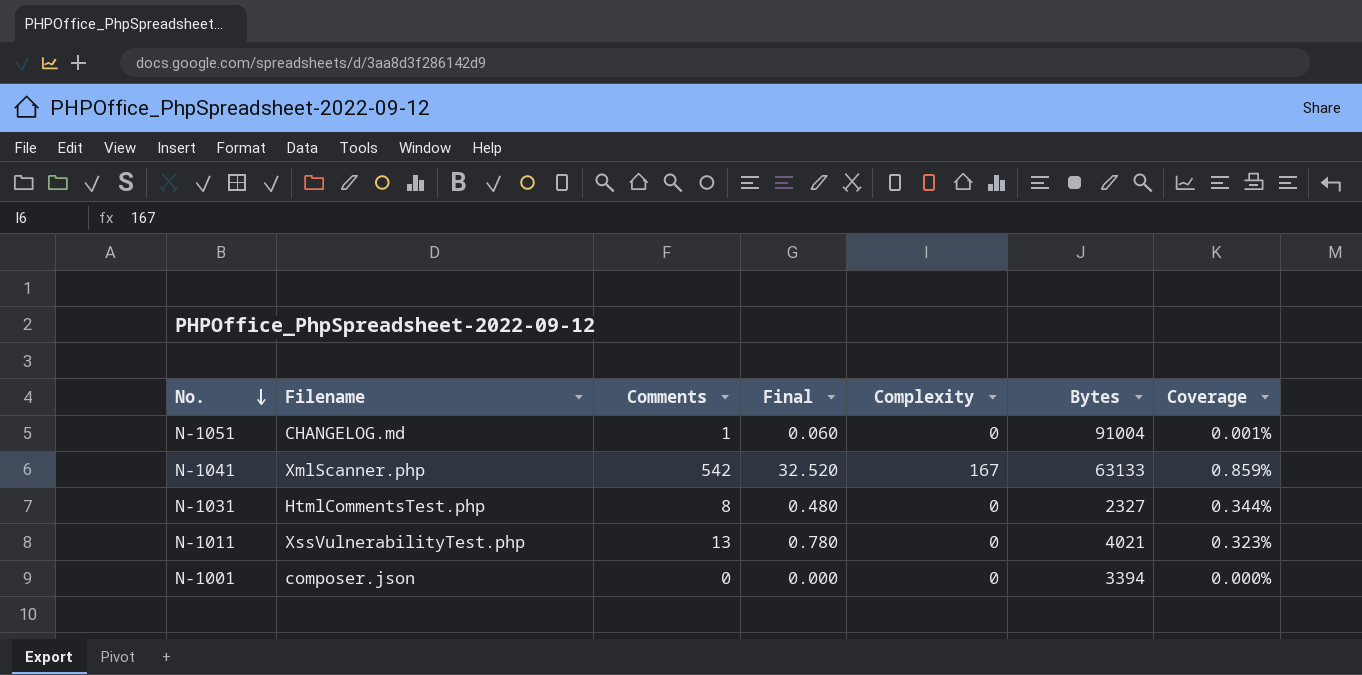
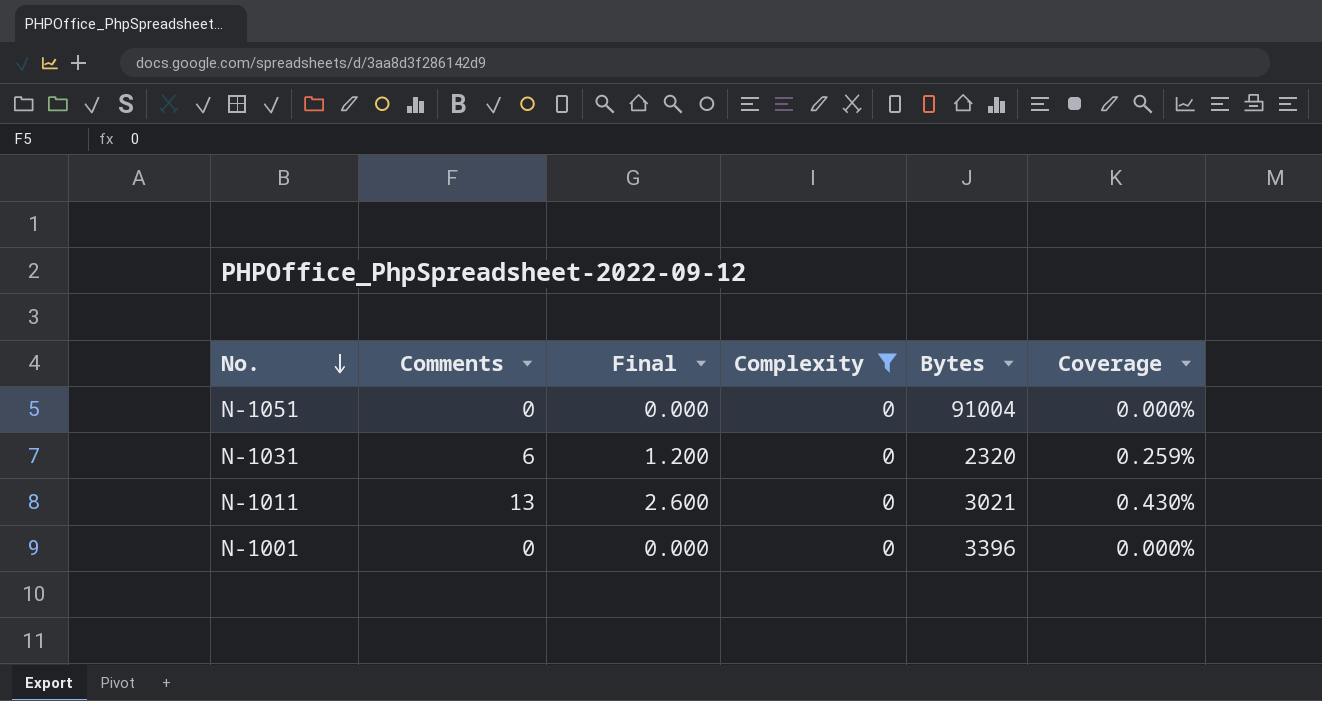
filter: none -> Complexity = 0
column Filename | position: 2 -> none
column Final | formula: [Comments] * 0.06 -> [Comments] * 0.2
N-1051 | Comments: 1 -> 0
N-1051 | Coverage: 0.001% -> 0.000%
N-1031 | Comments: 8 -> 6
N-1031 | Bytes: 2327 -> 2320
N-1031 | Coverage: 0.344% -> 0.259%
N-1011 | Bytes: 4021 -> 3021
N-1011 | Coverage: 0.323% -> 0.430%
N-1001 | Bytes: 3394 -> 3396

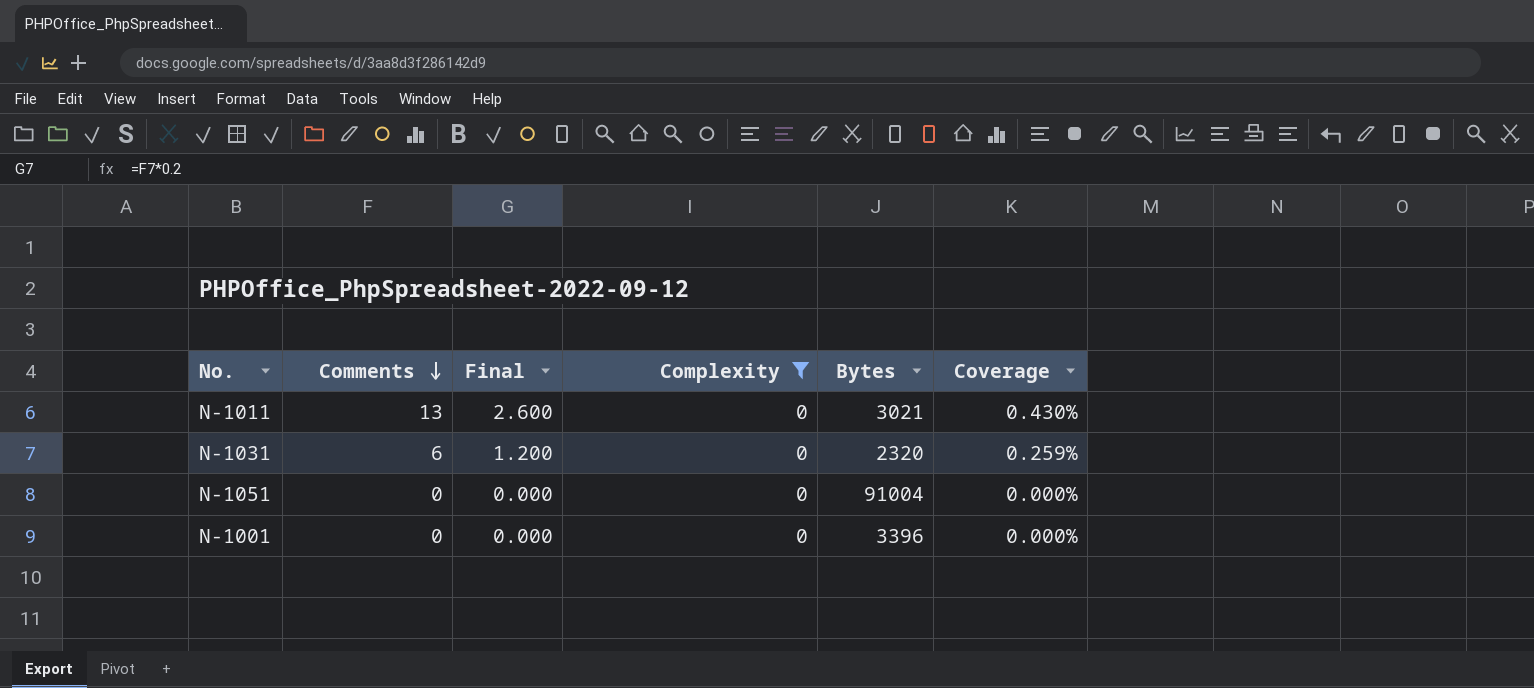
row order: No. descending -> Comments descending

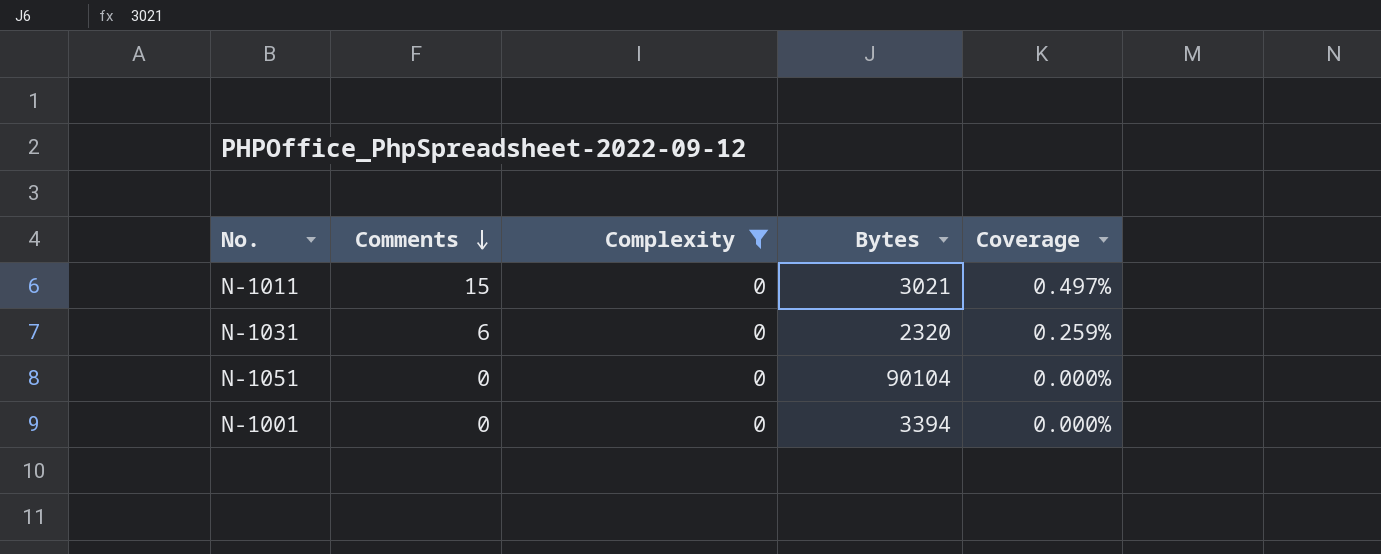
column Final | formula: [Comments] * 0.2 -> none
N-1011 | Comments: 13 -> 15
N-1011 | Coverage: 0.430% -> 0.497%
N-1051 | Bytes: 91004 -> 90104
N-1001 | Bytes: 3396 -> 3394

